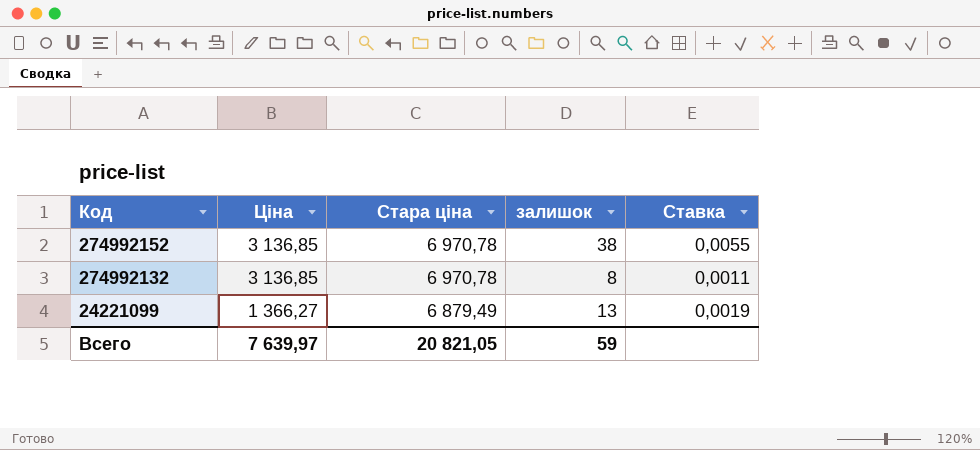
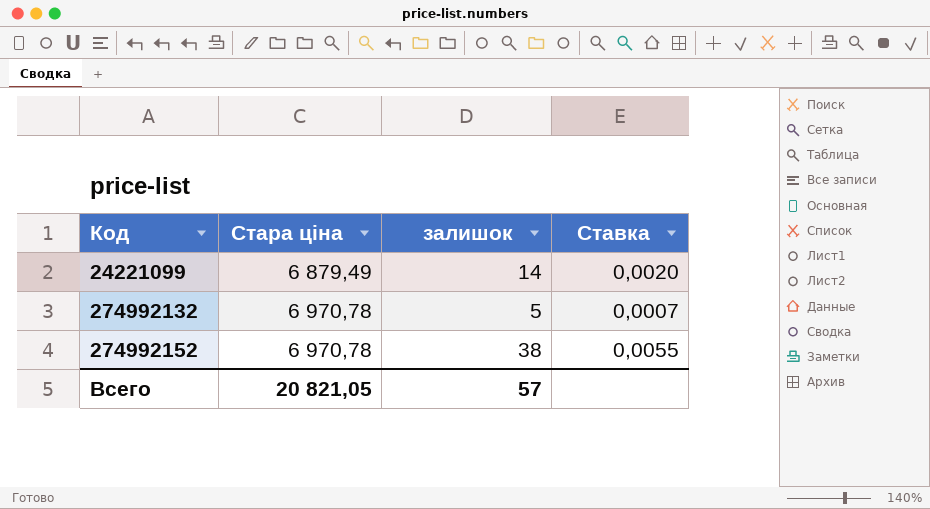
row order: Код descending -> Код ascending
column Ціна | position: 2 -> none
24221099 | залишок: 13 -> 14
24221099 | Ставка: 0,0019 -> 0,0020
274992132 | залишок: 8 -> 5
274992132 | Ставка: 0,0011 -> 0,0007
Всего | залишок: 59 -> 57

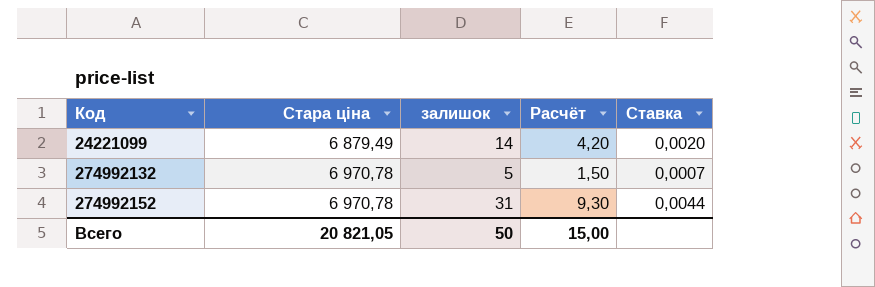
column Расчёт | formula: none -> [залишок] * 0,3
274992152 | залишок: 38 -> 31
274992152 | Ставка: 0,0055 -> 0,0044
Всего | залишок: 57 -> 50

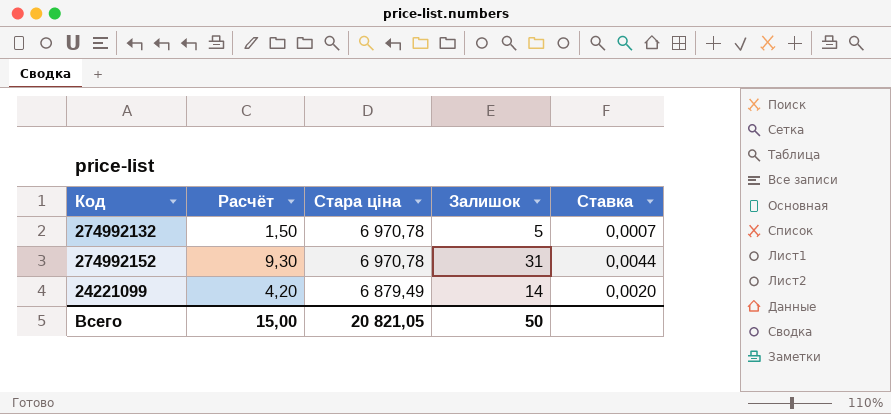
row order: Код ascending -> Стара ціна descending
column Расчёт | position: 4 -> 2
column name: залишок -> Залишок

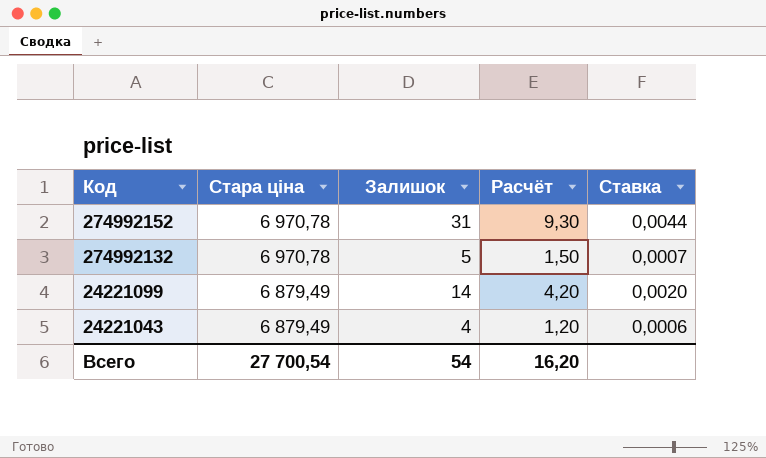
row order: Стара ціна descending -> Код descending
column Расчёт | position: 2 -> 4
row 24221043: none -> 6 879,49 | 4 | 1,20 | 0,0006
Всего | Стара ціна: 20 821,05 -> 27 700,54
Всего | Залишок: 50 -> 54
Всего | Расчёт: 15,00 -> 16,20

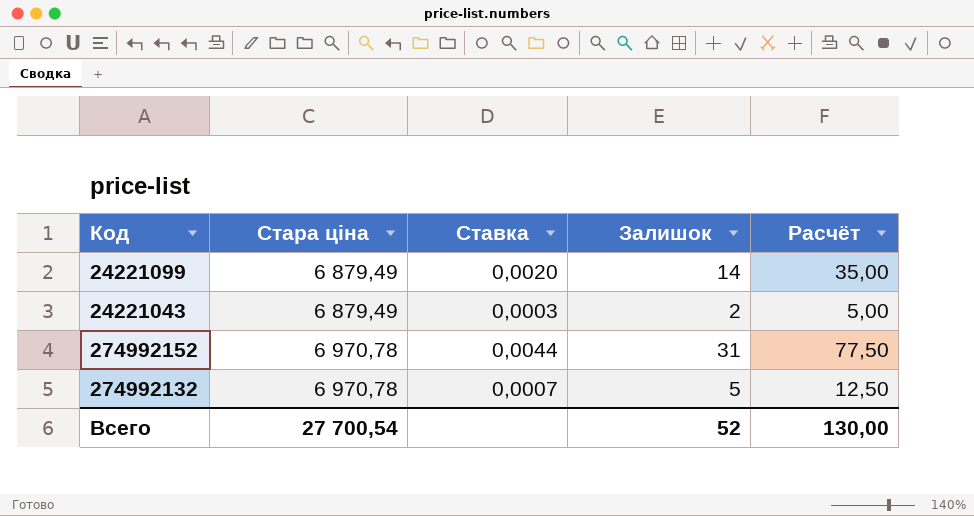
row order: Код descending -> Стара ціна ascending
column Ставка | position: 5 -> 3
column Расчёт | formula: [Залишок] * 0,3 -> [Залишок] * 2,5
24221043 | Ставка: 0,0006 -> 0,0003
24221043 | Залишок: 4 -> 2
Всего | Залишок: 54 -> 52
Всего | Расчёт: 16,20 -> 130,00

